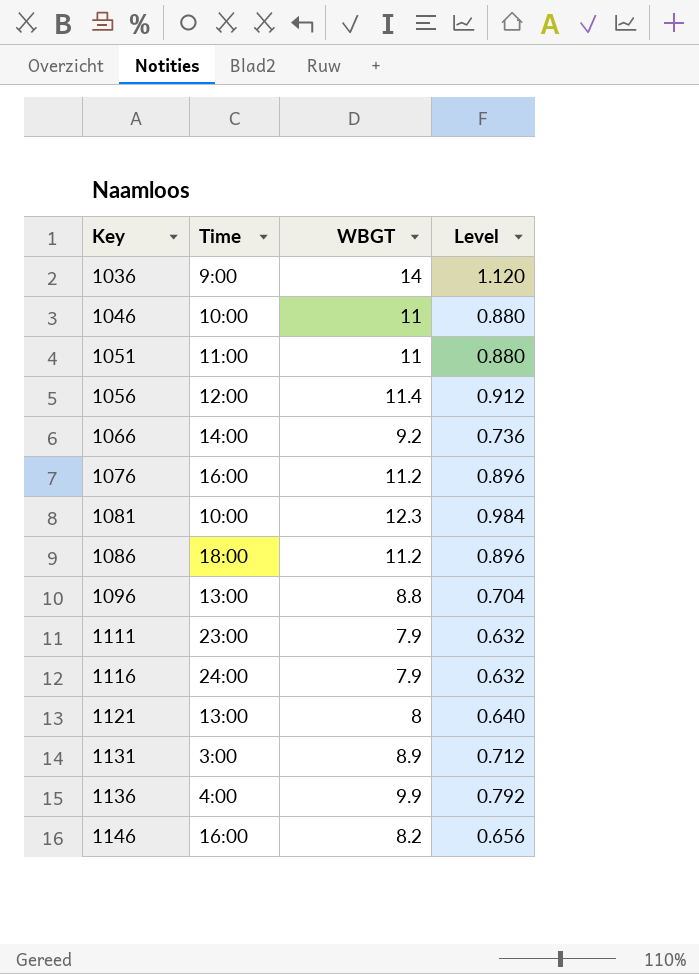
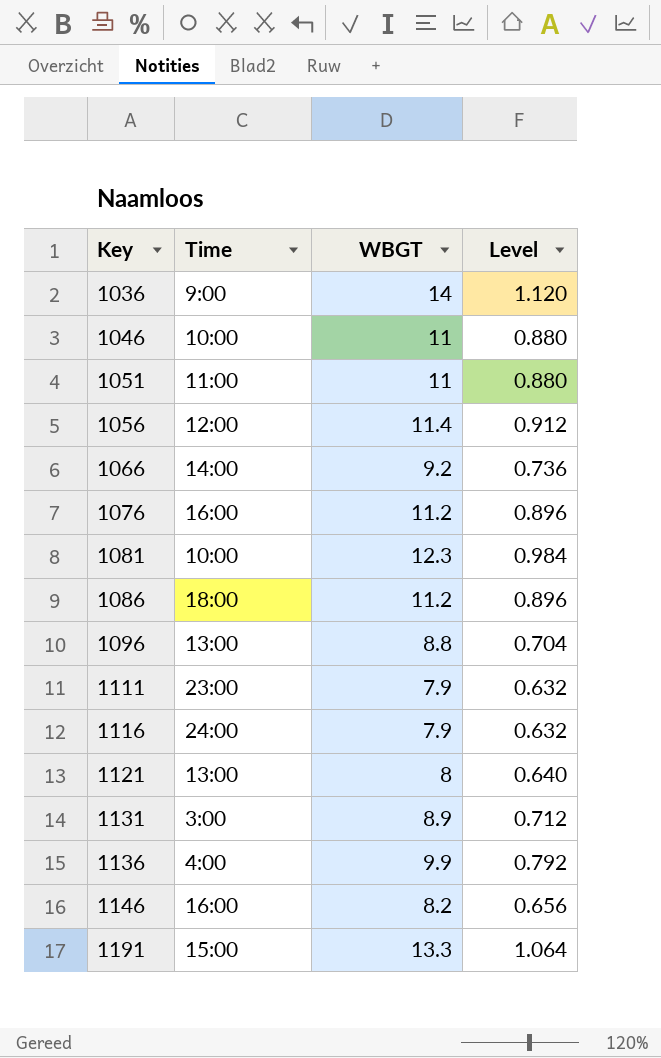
row 1191: none -> 15:00 | 13.3 | 1.064

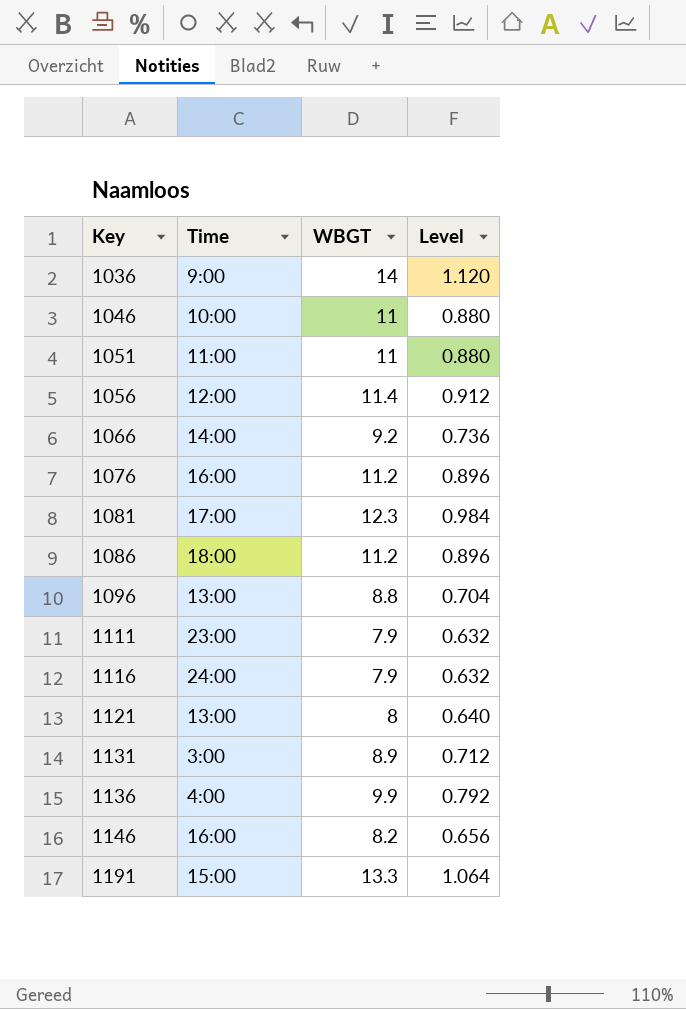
1081 | Time: 10:00 -> 17:00

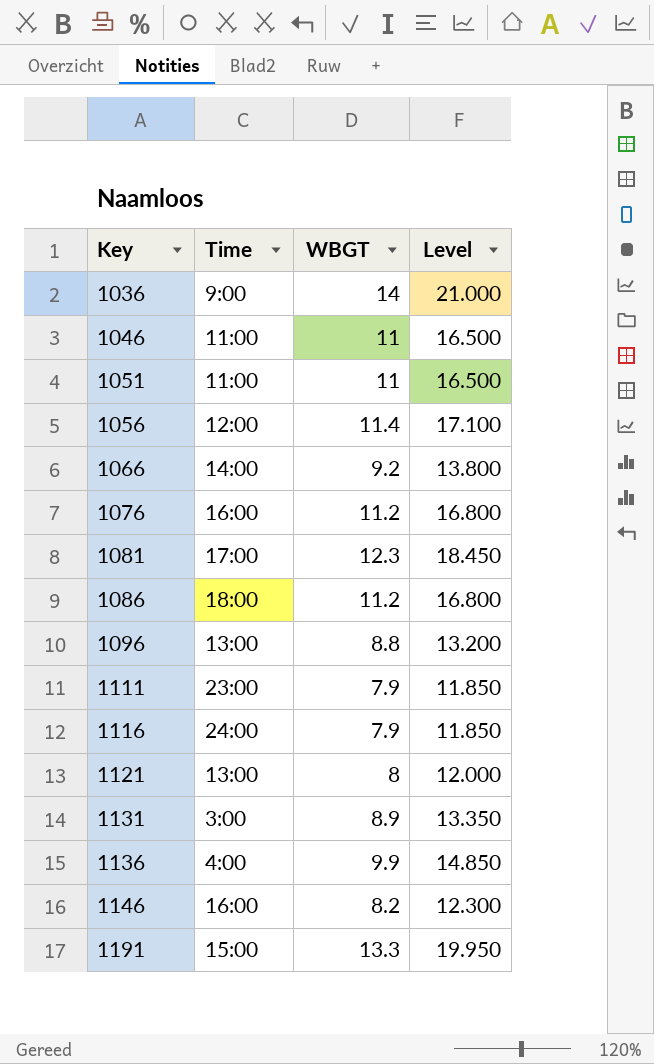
column Level | formula: [WBGT] * 0.08 -> [WBGT] * 1.5
1046 | Time: 10:00 -> 11:00

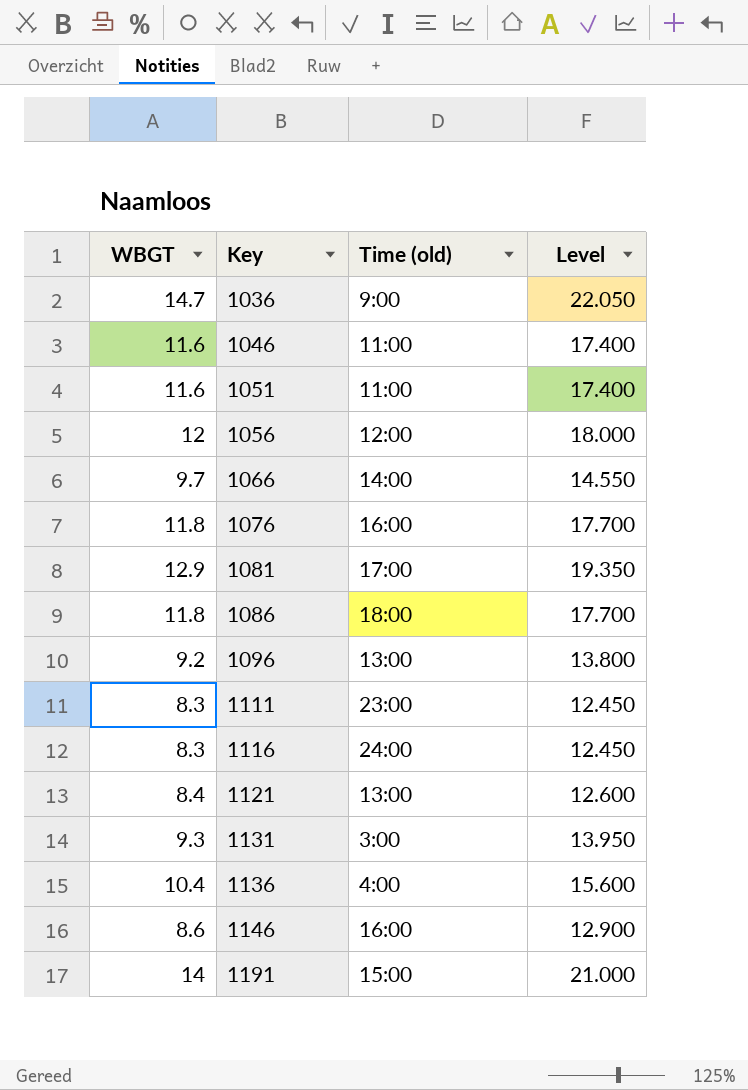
column WBGT | position: 3 -> 1
column name: Time -> Time (old)
1036 | WBGT: 14 -> 14.7
1036 | Level: 21.000 -> 22.050
1046 | WBGT: 11 -> 11.6
1046 | Level: 16.500 -> 17.400
1051 | WBGT: 11 -> 11.6
1051 | Level: 16.500 -> 17.400
1056 | WBGT: 11.4 -> 12
1056 | Level: 17.100 -> 18.000
1066 | WBGT: 9.2 -> 9.7
1066 | Level: 13.800 -> 14.550
1076 | WBGT: 11.2 -> 11.8
1076 | Level: 16.800 -> 17.700
1081 | WBGT: 12.3 -> 12.9
1081 | Level: 18.450 -> 19.350
1086 | WBGT: 11.2 -> 11.8
1086 | Level: 16.800 -> 17.700
1096 | WBGT: 8.8 -> 9.2
1096 | Level: 13.200 -> 13.800
1111 | WBGT: 7.9 -> 8.3
1111 | Level: 11.850 -> 12.450
1116 | WBGT: 7.9 -> 8.3
1116 | Level: 11.850 -> 12.450
1121 | WBGT: 8 -> 8.4
1121 | Level: 12.000 -> 12.600
1131 | WBGT: 8.9 -> 9.3
1131 | Level: 13.350 -> 13.950
1136 | WBGT: 9.9 -> 10.4
1136 | Level: 14.850 -> 15.600
1146 | WBGT: 8.2 -> 8.6
1146 | Level: 12.300 -> 12.900
1191 | WBGT: 13.3 -> 14
1191 | Level: 19.950 -> 21.000

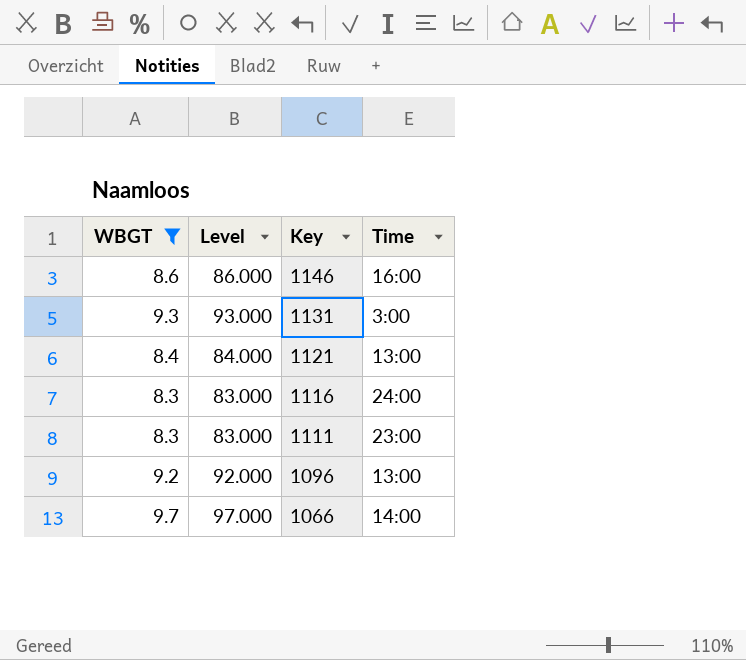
filter: none -> WBGT <= 9.7
row order: Key ascending -> Key descending
column Level | formula: [WBGT] * 1.5 -> [WBGT] * 10
column Level | position: 4 -> 2
column name: Time (old) -> Time

